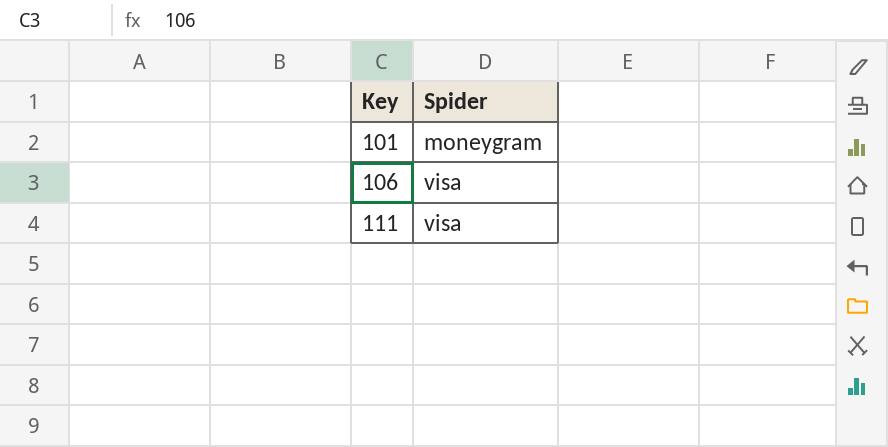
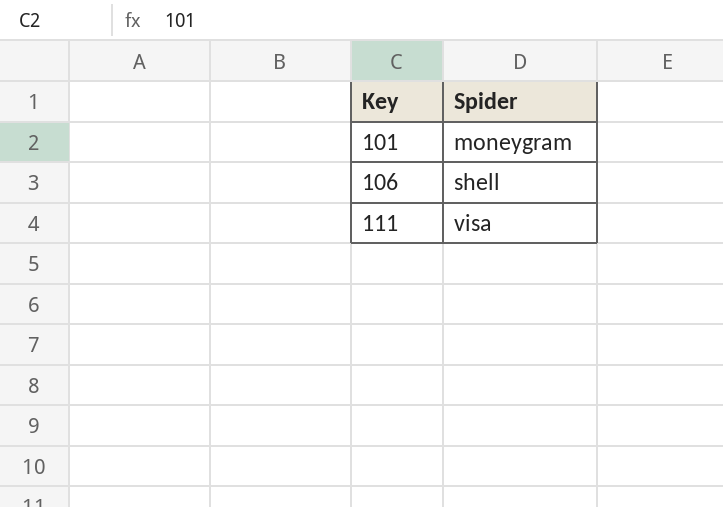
106 | Spider: visa -> shell

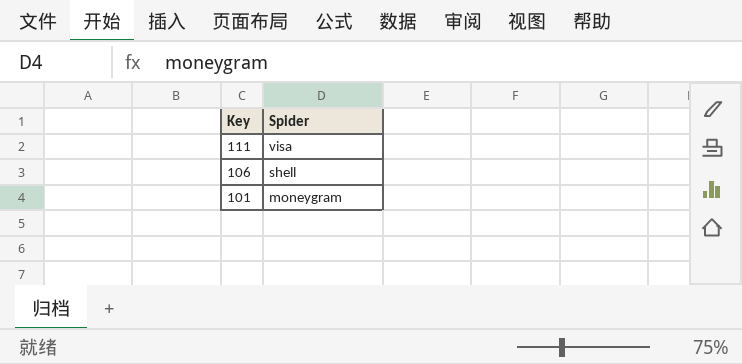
row order: Key ascending -> Key descending

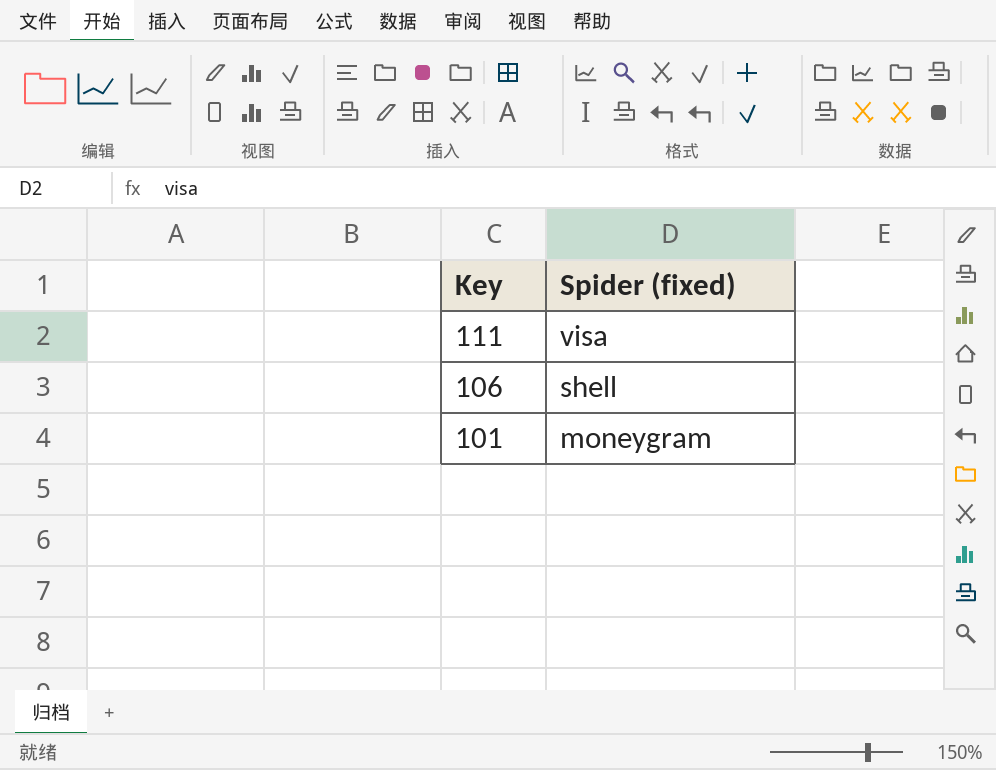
column name: Spider -> Spider (fixed)

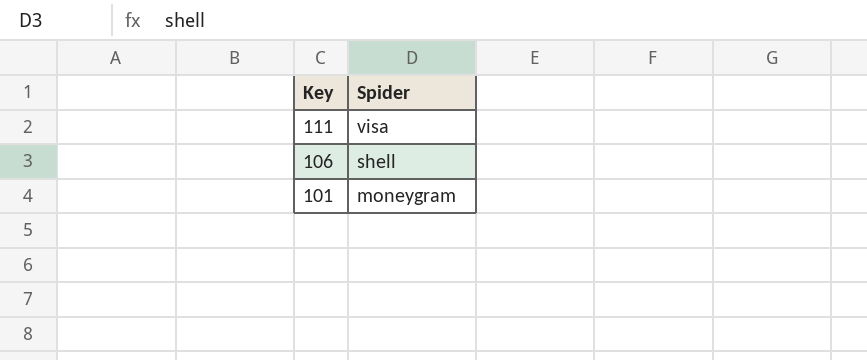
column name: Spider (fixed) -> Spider

